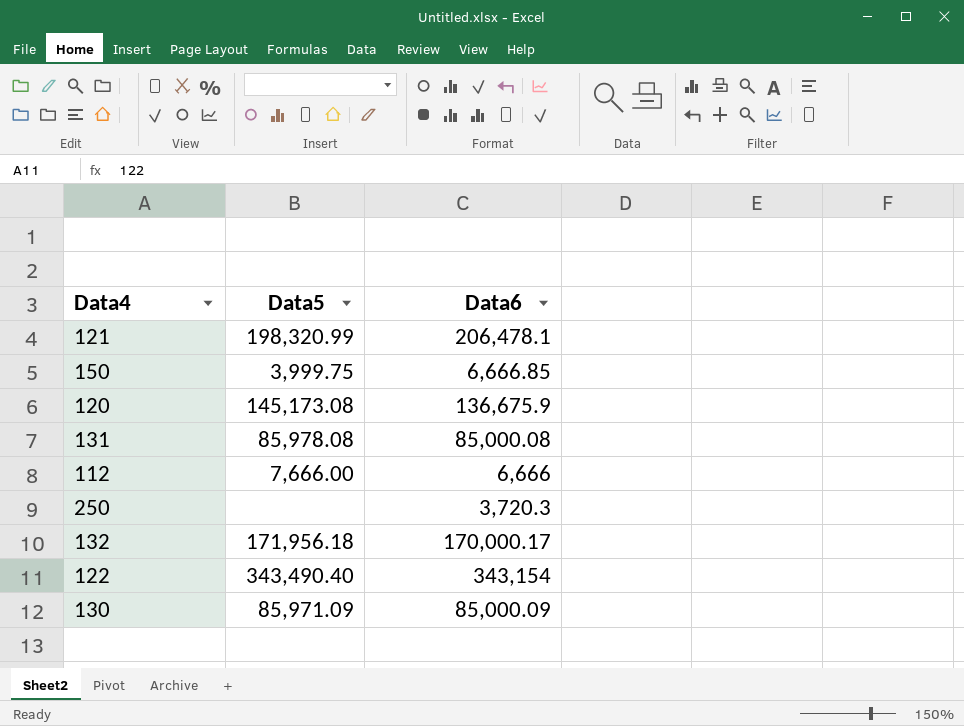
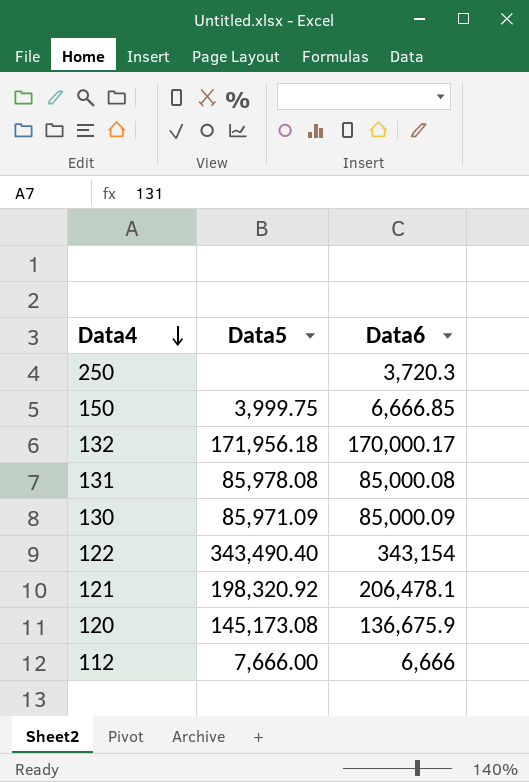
row order: none -> Data4 descending
121 | Data5: 198,320.99 -> 198,320.92

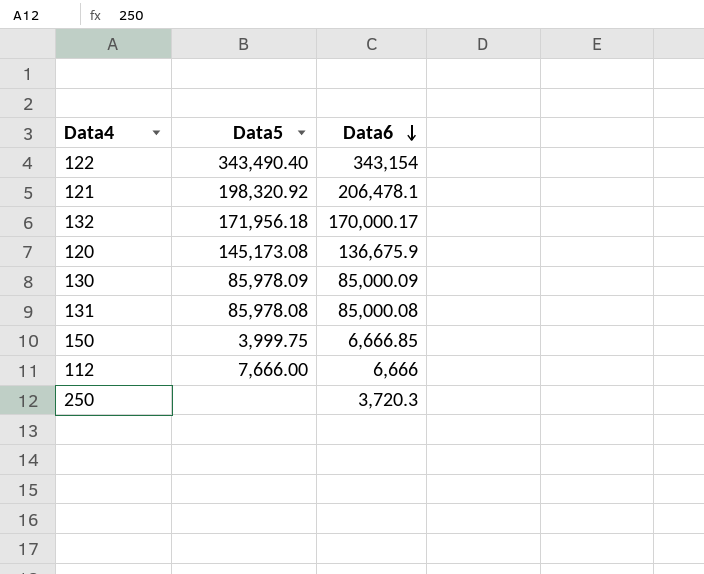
row order: Data4 descending -> Data6 descending
130 | Data5: 85,971.09 -> 85,978.09

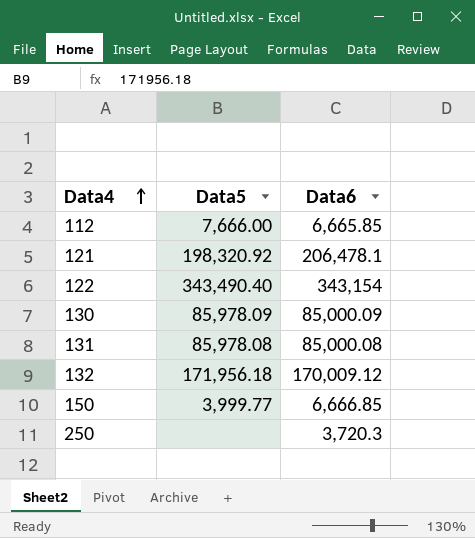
row order: Data6 descending -> Data4 ascending
row 120: 145,173.08 | 136,675.9 -> none
112 | Data6: 6,666 -> 6,665.85
132 | Data6: 170,000.17 -> 170,009.12
150 | Data5: 3,999.75 -> 3,999.77

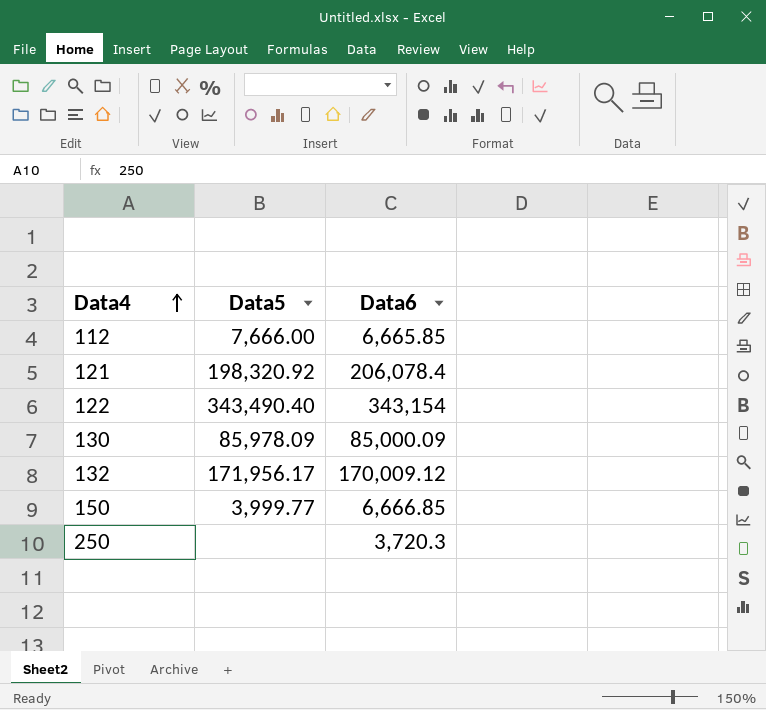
row 131: 85,978.08 | 85,000.08 -> none
121 | Data6: 206,478.1 -> 206,078.4
132 | Data5: 171,956.18 -> 171,956.17

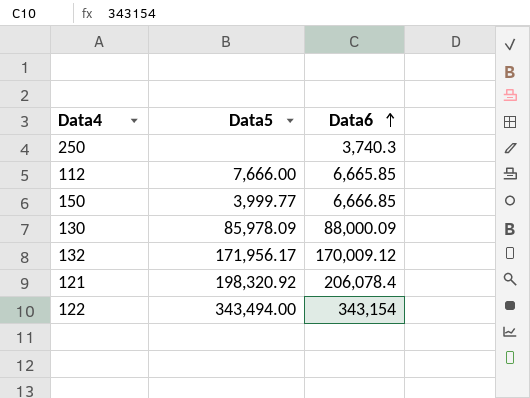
row order: Data4 ascending -> Data6 ascending
250 | Data6: 3,720.3 -> 3,740.3
130 | Data6: 85,000.09 -> 88,000.09
122 | Data5: 343,490.40 -> 343,494.00

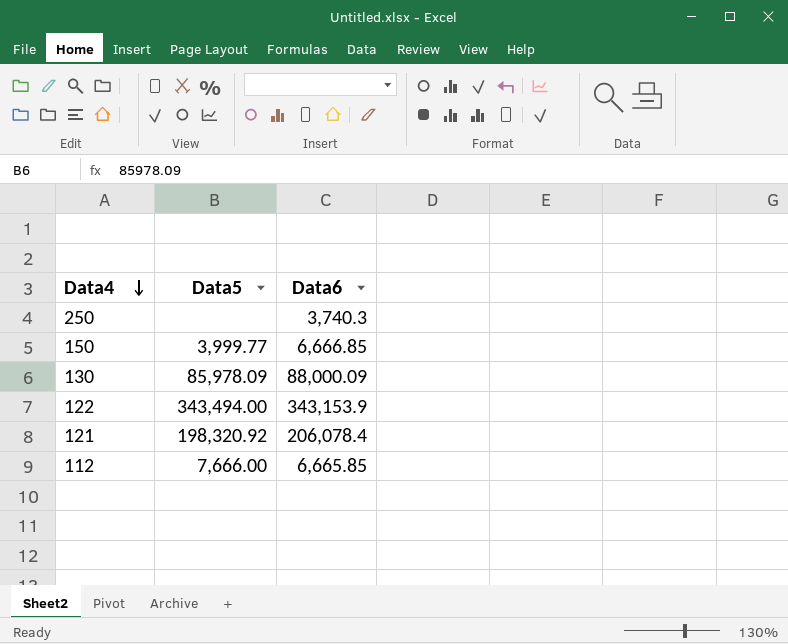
row order: Data6 ascending -> Data4 descending
row 132: 171,956.17 | 170,009.12 -> none
122 | Data6: 343,154 -> 343,153.9

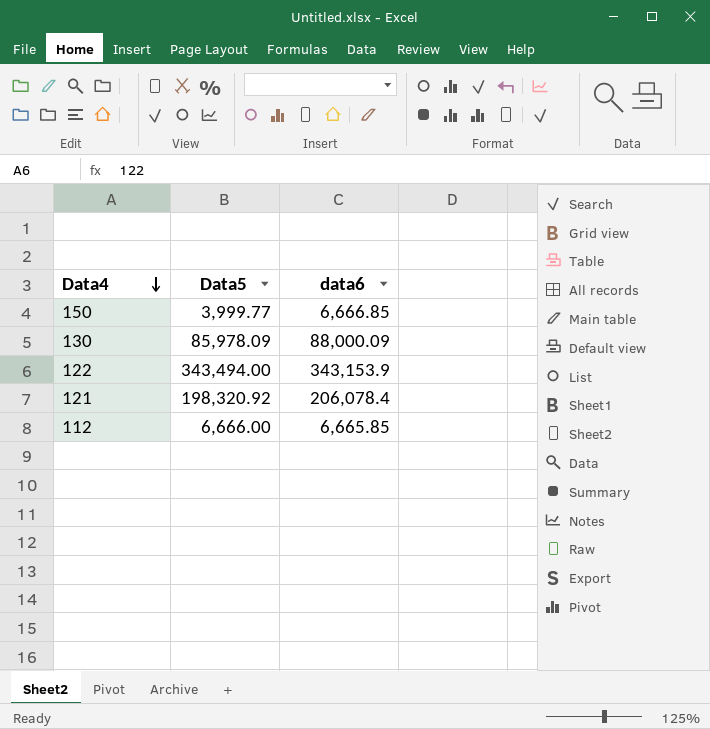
column name: Data6 -> data6
row 250: none | 3,740.3 -> none
112 | Data5: 7,666.00 -> 6,666.00

